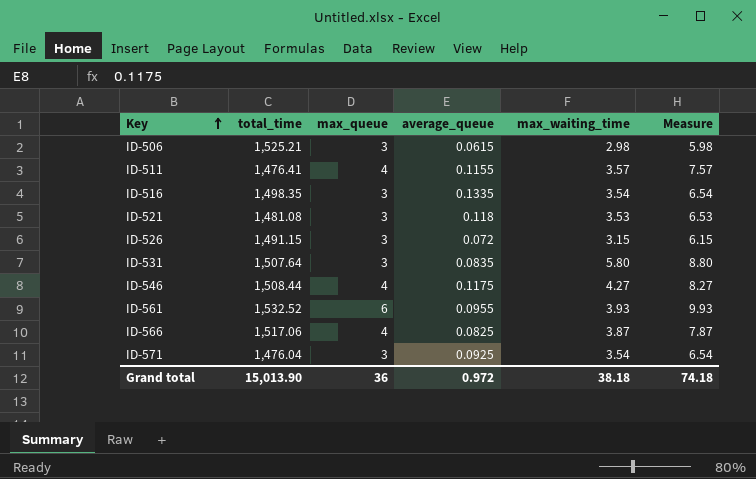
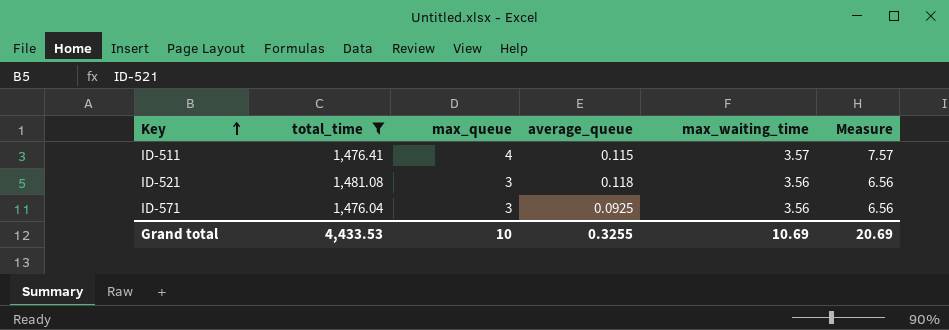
filter: none -> total_time <= 1,481.08
ID-511 | average_queue: 0.1155 -> 0.115
ID-521 | max_waiting_time: 3.53 -> 3.56
ID-521 | Measure: 6.53 -> 6.56
ID-571 | max_waiting_time: 3.54 -> 3.56
ID-571 | Measure: 6.54 -> 6.56
Grand total | total_time: 15,013.90 -> 4,433.53
Grand total | max_queue: 36 -> 10
Grand total | average_queue: 0.972 -> 0.3255
Grand total | max_waiting_time: 38.18 -> 10.69
Grand total | Measure: 74.18 -> 20.69

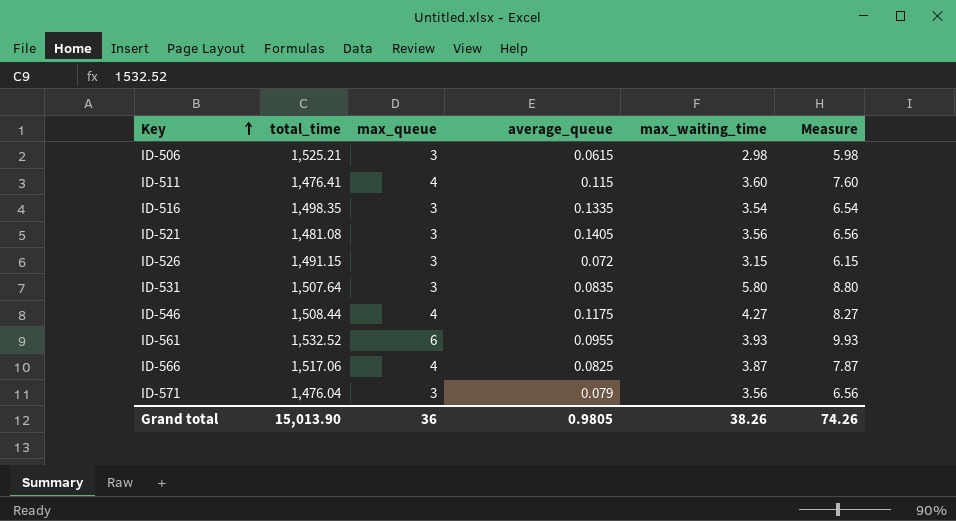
filter: total_time <= 1,481.08 -> none
ID-511 | max_waiting_time: 3.57 -> 3.60
ID-511 | Measure: 7.57 -> 7.60
ID-521 | average_queue: 0.118 -> 0.1405
ID-571 | average_queue: 0.0925 -> 0.079
Grand total | total_time: 4,433.53 -> 15,013.90
Grand total | max_queue: 10 -> 36
Grand total | average_queue: 0.3255 -> 0.9805
Grand total | max_waiting_time: 10.69 -> 38.26
Grand total | Measure: 20.69 -> 74.26

